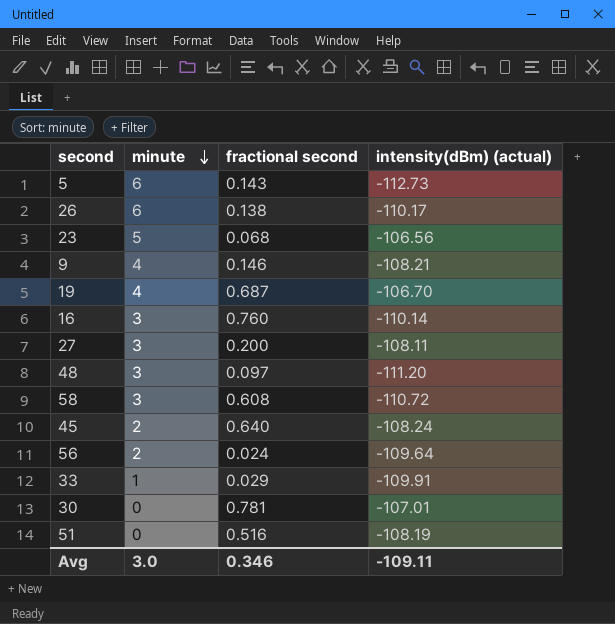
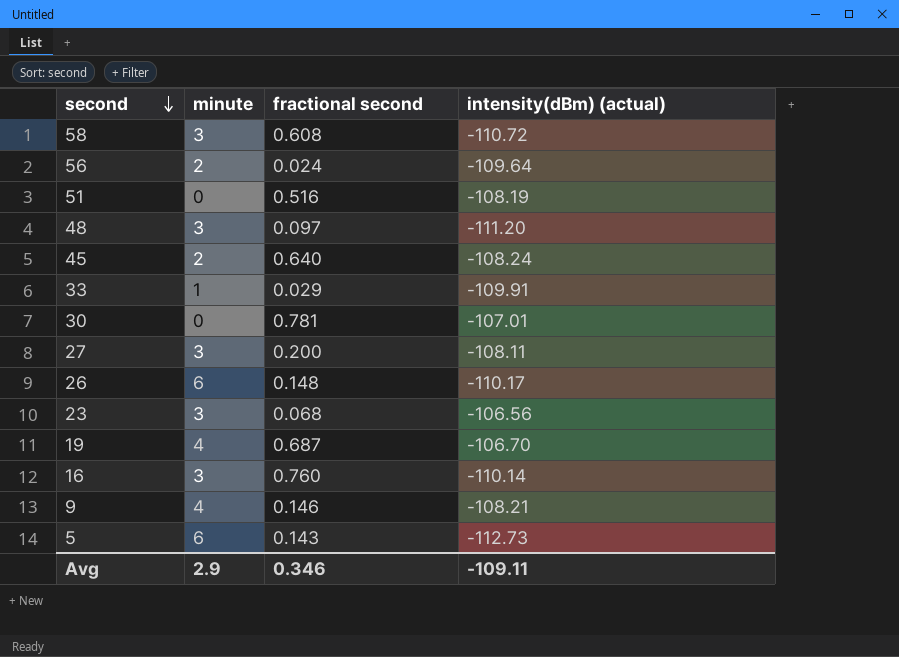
row order: minute descending -> second descending
26 | fractional second: 0.138 -> 0.148
23 | minute: 5 -> 3
Avg | minute: 3.0 -> 2.9

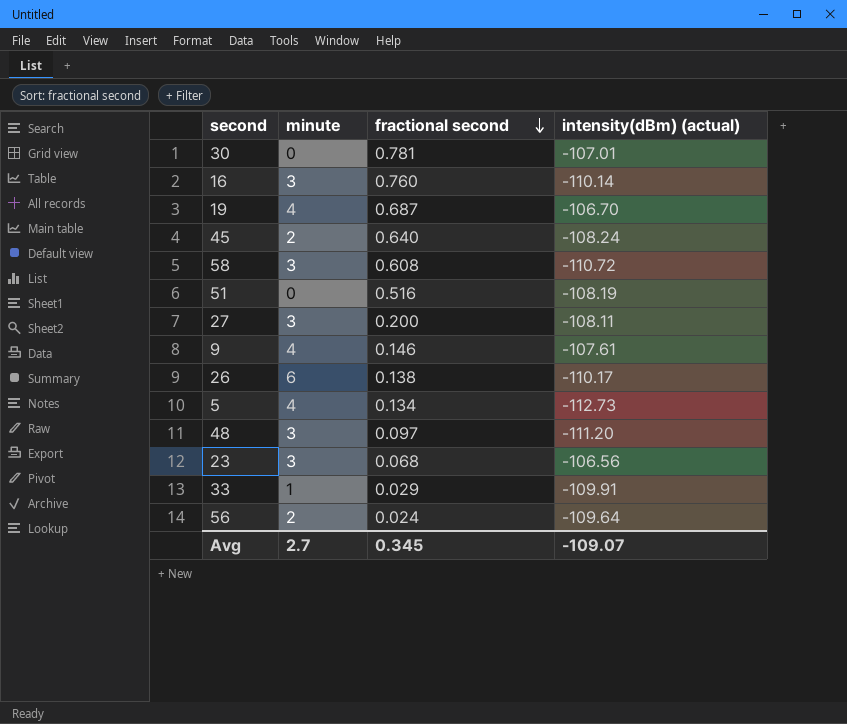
row order: second descending -> fractional second descending
9 | intensity(dBm) (actual): -108.21 -> -107.61
26 | fractional second: 0.148 -> 0.138
5 | minute: 6 -> 4
5 | fractional second: 0.143 -> 0.134
Avg | minute: 2.9 -> 2.7
Avg | fractional second: 0.346 -> 0.345
Avg | intensity(dBm) (actual): -109.11 -> -109.07

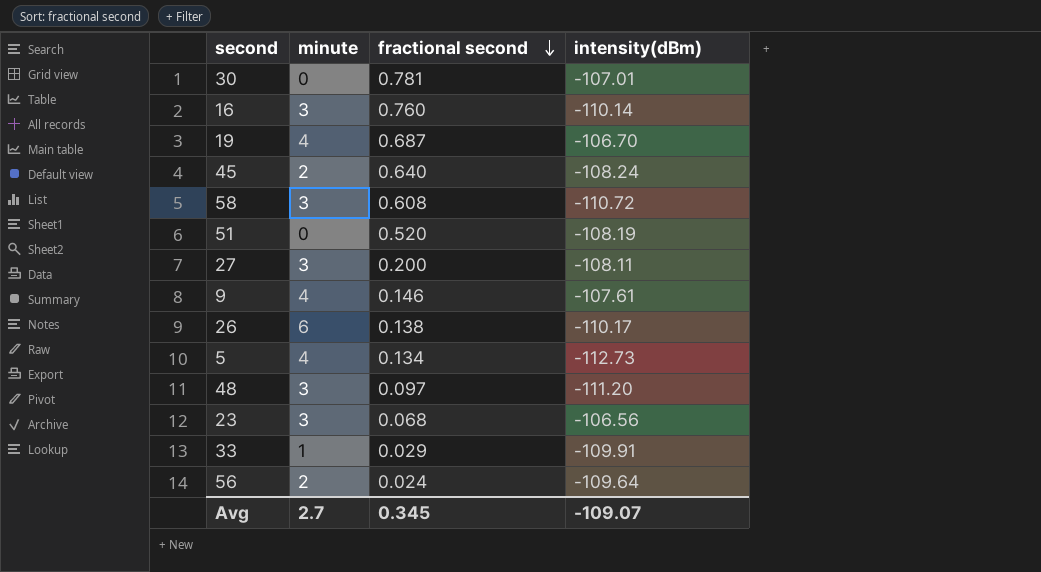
column name: intensity(dBm) (actual) -> intensity(dBm)
51 | fractional second: 0.516 -> 0.520

